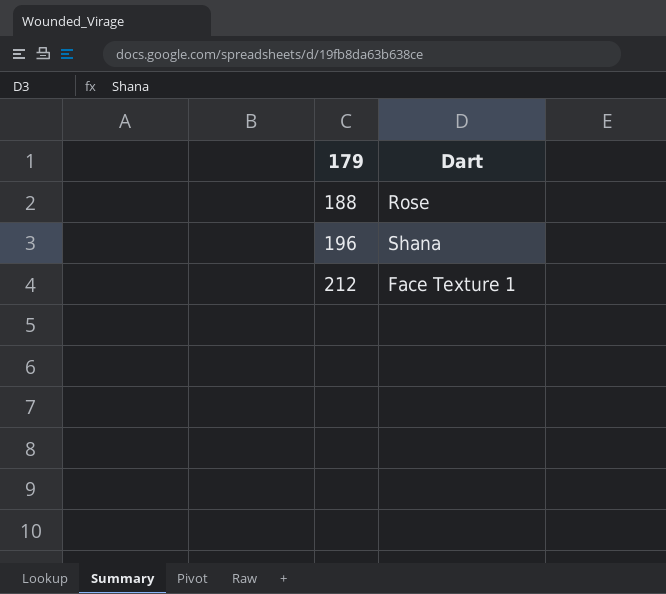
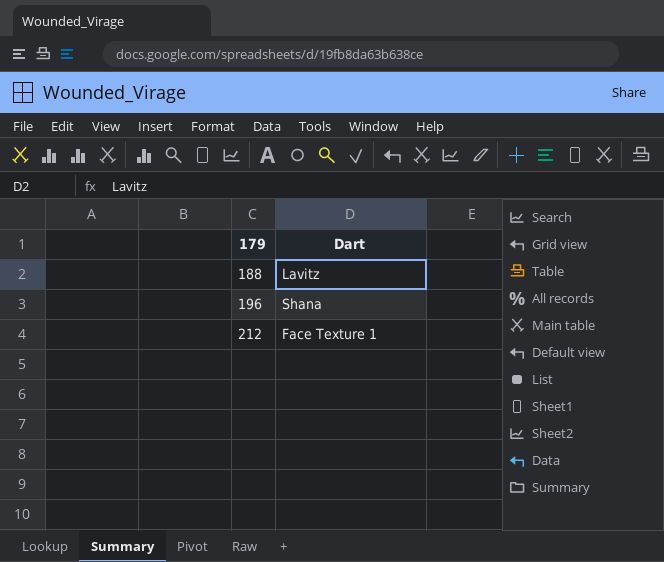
188 | Dart: Rose -> Lavitz

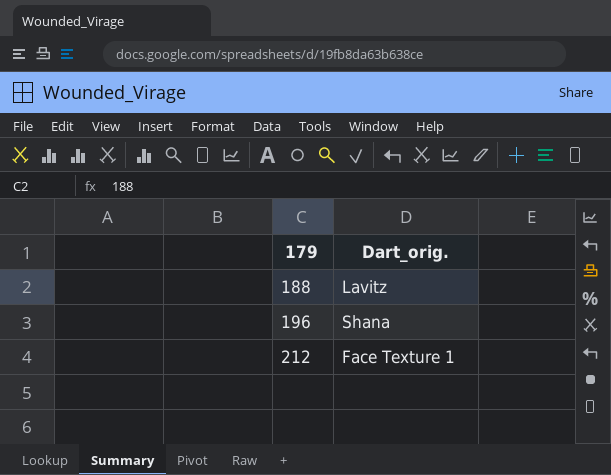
column name: Dart -> Dart_orig.

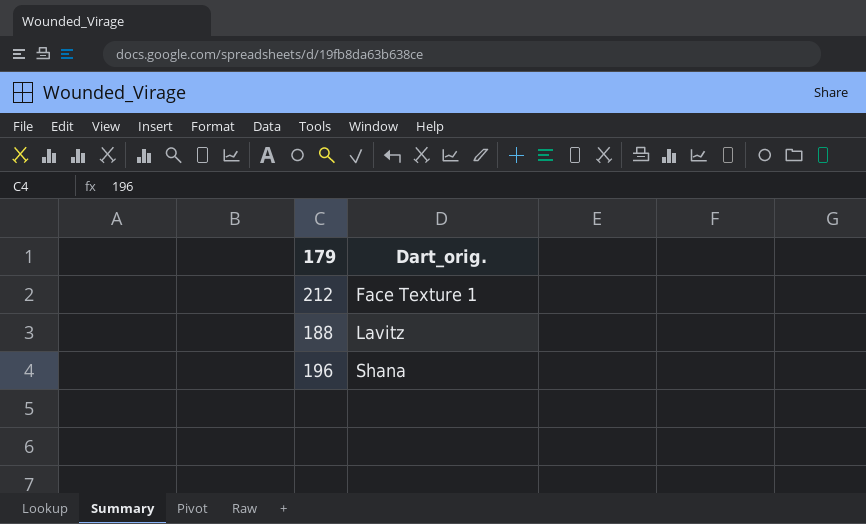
row order: 179 ascending -> Dart_orig. ascending

